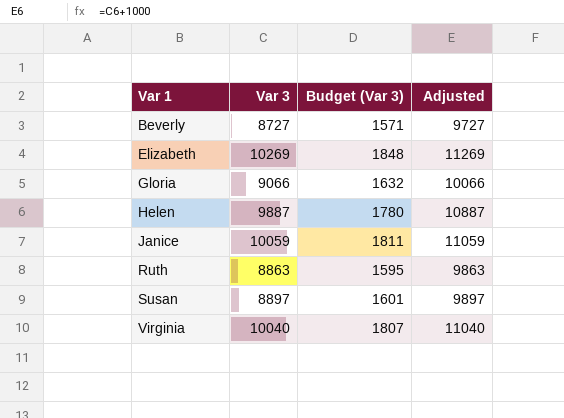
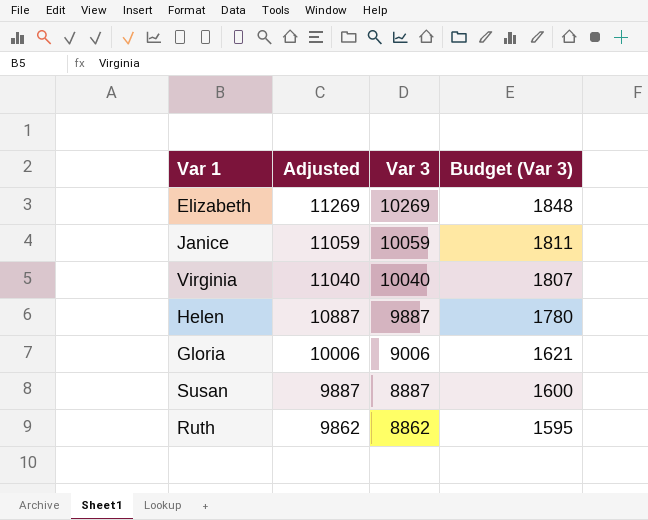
row order: Var 1 ascending -> Adjusted descending
column Adjusted | position: 4 -> 2
row Beverly: 8727 | 1571 | 9727 -> none
Gloria | Adjusted: 10066 -> 10006
Gloria | Var 3: 9066 -> 9006
Gloria | Budget (Var 3): 1632 -> 1621
Susan | Adjusted: 9897 -> 9887
Susan | Var 3: 8897 -> 8887
Susan | Budget (Var 3): 1601 -> 1600
Ruth | Adjusted: 9863 -> 9862
Ruth | Var 3: 8863 -> 8862

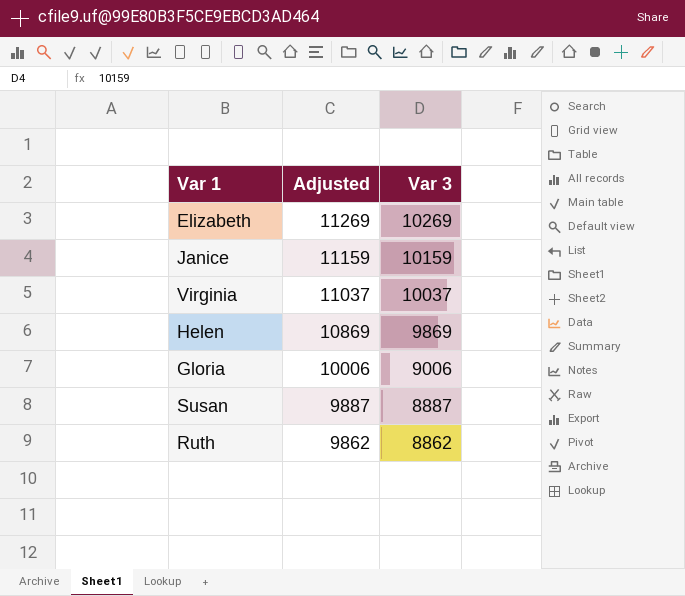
column Budget (Var 3) | formula: [Var 3] * 0.18 -> none
Janice | Adjusted: 11059 -> 11159
Janice | Var 3: 10059 -> 10159
Virginia | Adjusted: 11040 -> 11037
Virginia | Var 3: 10040 -> 10037
Helen | Adjusted: 10887 -> 10869
Helen | Var 3: 9887 -> 9869

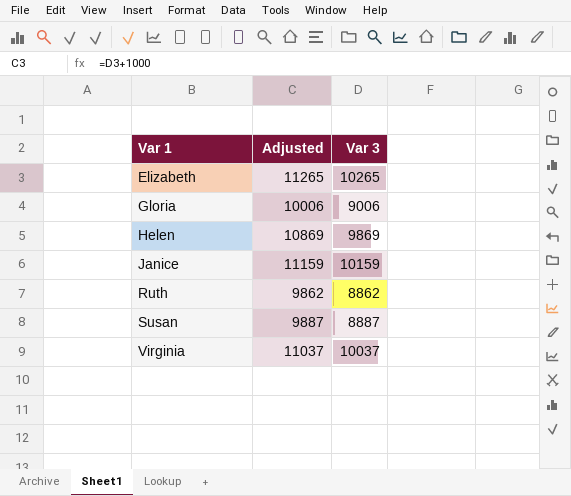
row order: Adjusted descending -> Var 1 ascending
Elizabeth | Adjusted: 11269 -> 11265
Elizabeth | Var 3: 10269 -> 10265

